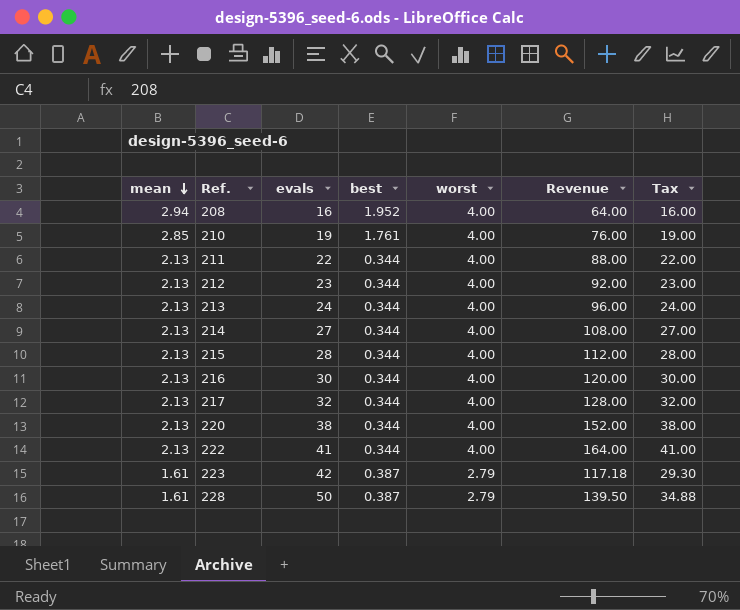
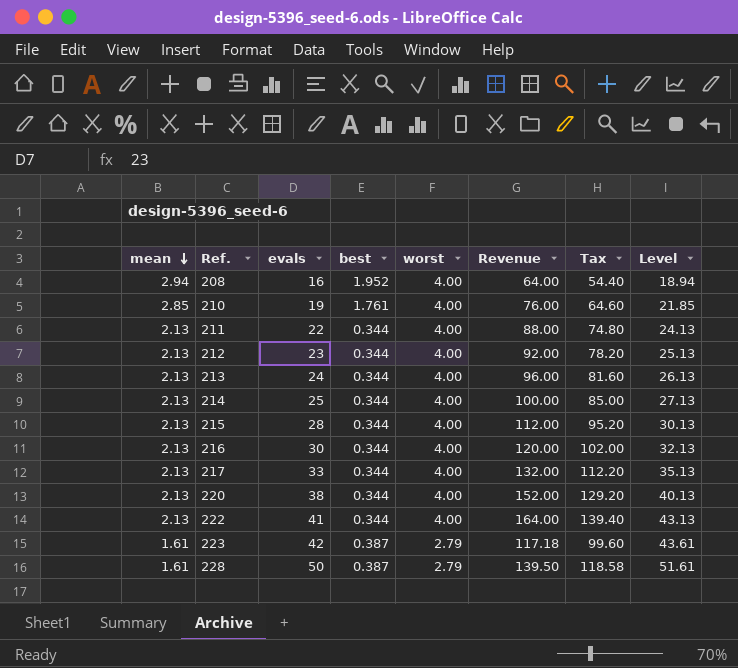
column Tax | formula: [Revenue] * 0.25 -> [Revenue] * 0.85
column Level | formula: none -> [mean] + [evals]
214 | evals: 27 -> 25
214 | Revenue: 108.00 -> 100.00
217 | evals: 32 -> 33
217 | Revenue: 128.00 -> 132.00

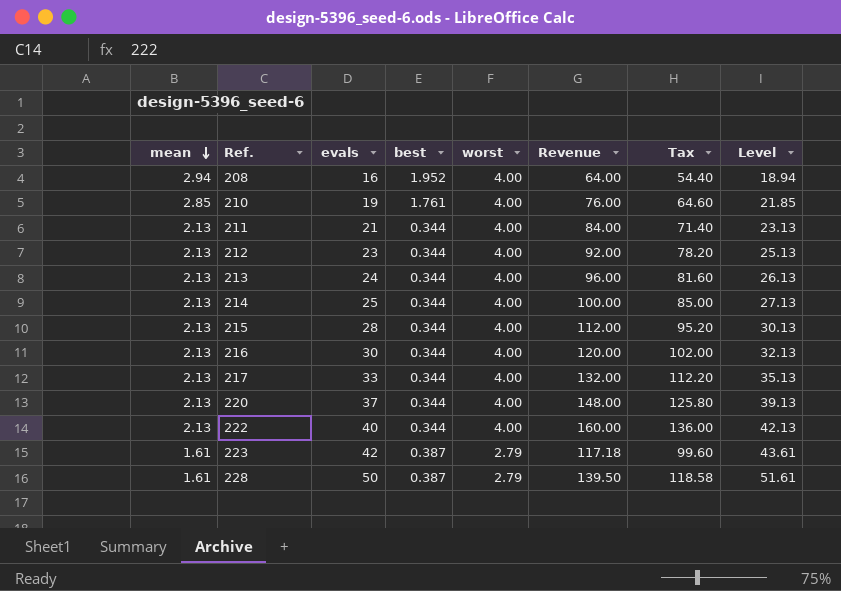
211 | evals: 22 -> 21
211 | Revenue: 88.00 -> 84.00
211 | Tax: 74.80 -> 71.40
211 | Level: 24.13 -> 23.13
220 | evals: 38 -> 37
220 | Revenue: 152.00 -> 148.00
220 | Tax: 129.20 -> 125.80
220 | Level: 40.13 -> 39.13
222 | evals: 41 -> 40
222 | Revenue: 164.00 -> 160.00
222 | Tax: 139.40 -> 136.00
222 | Level: 43.13 -> 42.13

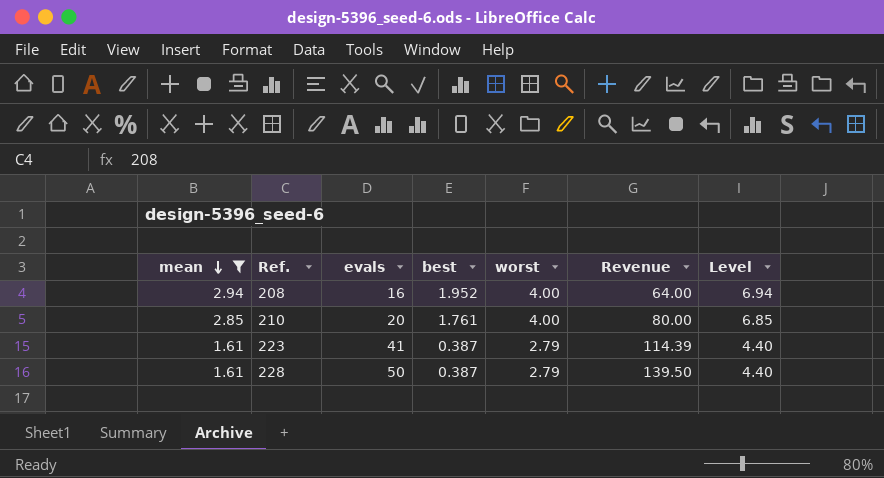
filter: none -> mean != 2.13
column Tax | formula: [Revenue] * 0.85 -> none
column Level | formula: [mean] + [evals] -> [mean] + [worst]
210 | evals: 19 -> 20
210 | Revenue: 76.00 -> 80.00
223 | evals: 42 -> 41
223 | Revenue: 117.18 -> 114.39

